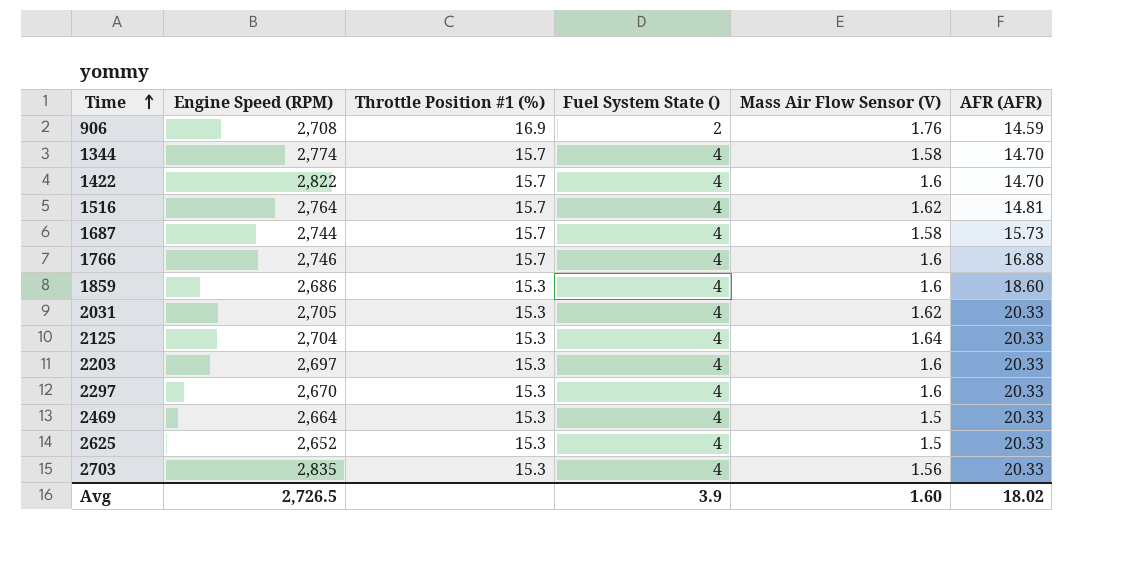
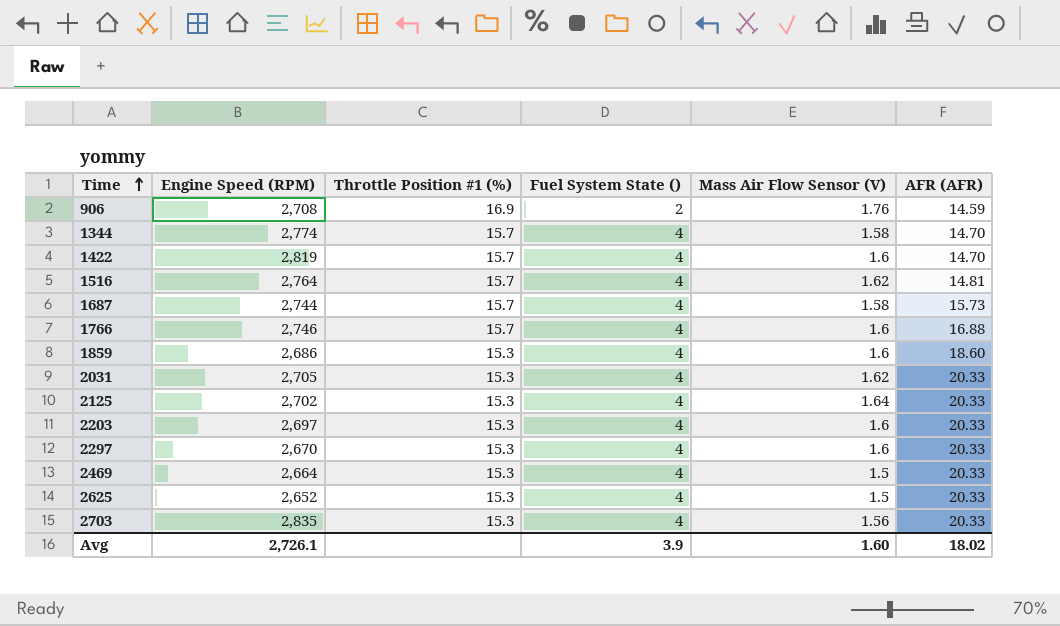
1422 | Engine Speed (RPM): 2,822 -> 2,819
2125 | Engine Speed (RPM): 2,704 -> 2,702
Avg | Engine Speed (RPM): 2,726.5 -> 2,726.1

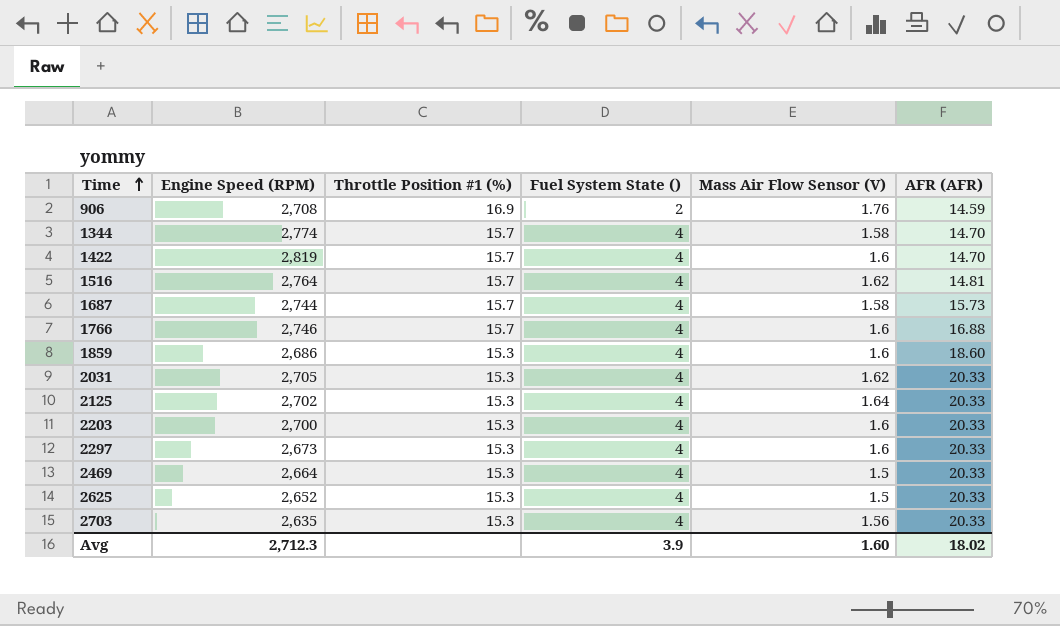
2203 | Engine Speed (RPM): 2,697 -> 2,700
2297 | Engine Speed (RPM): 2,670 -> 2,673
2703 | Engine Speed (RPM): 2,835 -> 2,635
Avg | Engine Speed (RPM): 2,726.1 -> 2,712.3

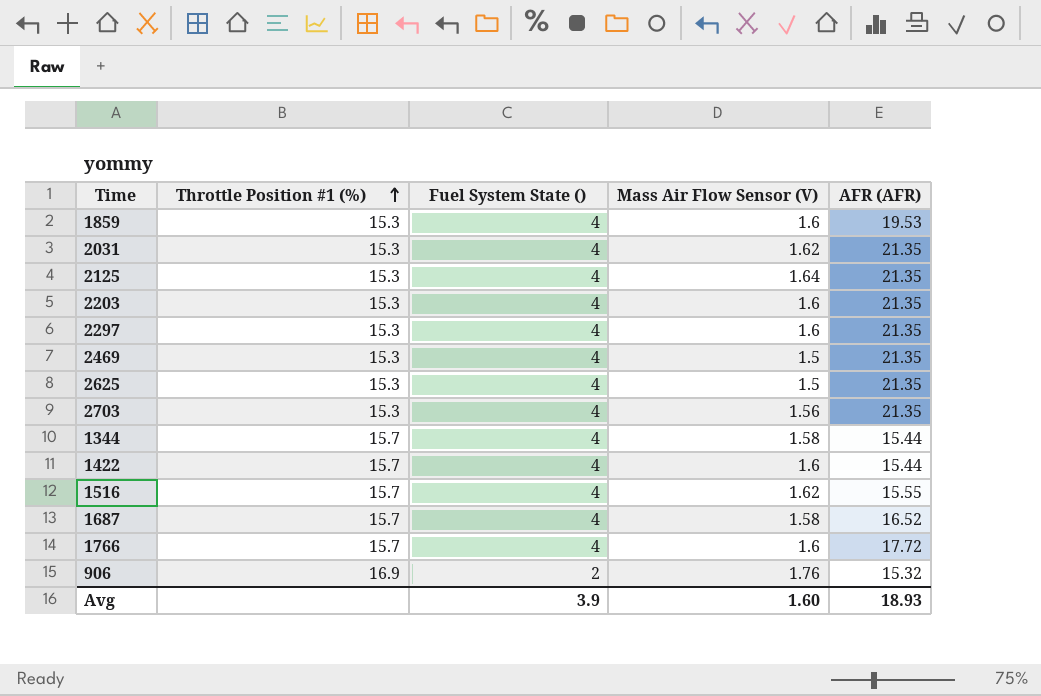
row order: Time ascending -> Throttle Position #1 (%) ascending
column Engine Speed (RPM) | position: 2 -> none
1859 | AFR (AFR): 18.60 -> 19.53
2031 | AFR (AFR): 20.33 -> 21.35
2125 | AFR (AFR): 20.33 -> 21.35
2203 | AFR (AFR): 20.33 -> 21.35
2297 | AFR (AFR): 20.33 -> 21.35
2469 | AFR (AFR): 20.33 -> 21.35
2625 | AFR (AFR): 20.33 -> 21.35
2703 | AFR (AFR): 20.33 -> 21.35
1344 | AFR (AFR): 14.70 -> 15.44
1422 | AFR (AFR): 14.70 -> 15.44
1516 | AFR (AFR): 14.81 -> 15.55
1687 | AFR (AFR): 15.73 -> 16.52
1766 | AFR (AFR): 16.88 -> 17.72
906 | AFR (AFR): 14.59 -> 15.32
Avg | AFR (AFR): 18.02 -> 18.93

